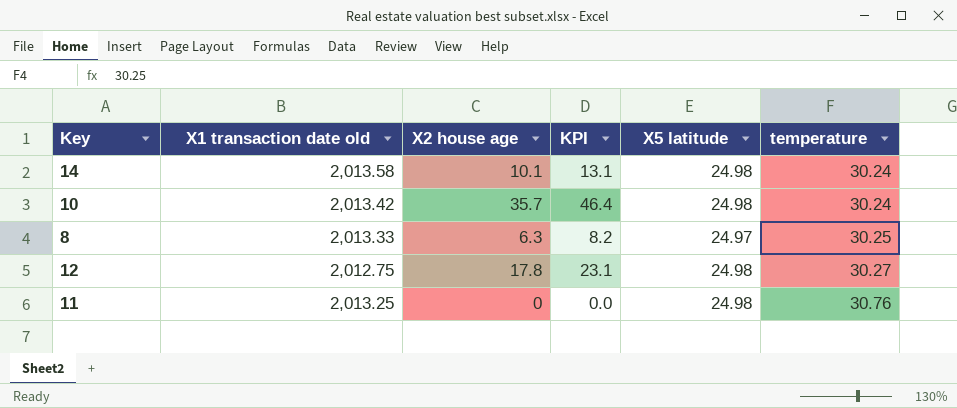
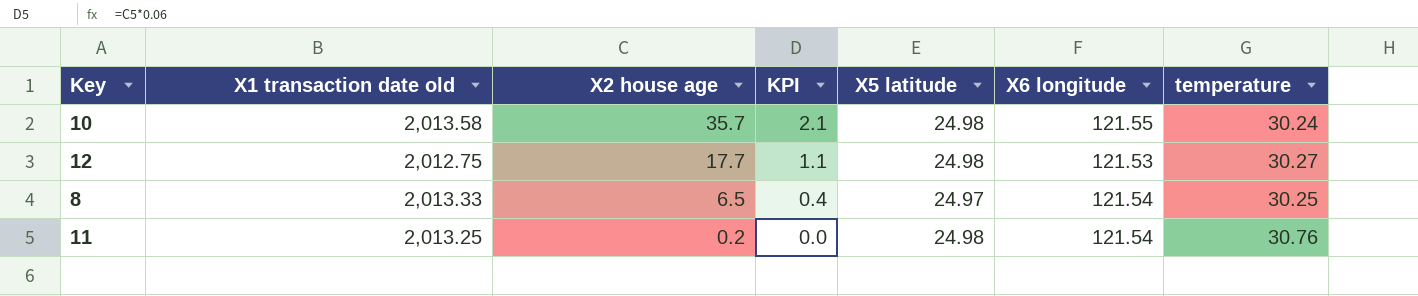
row order: temperature ascending -> X2 house age descending
column KPI | formula: [X2 house age] * 1.3 -> [X2 house age] * 0.06
column X6 longitude | position: none -> 6
row 14: 2,013.58 | 10.1 | 13.1 | 24.98 | 30.24 -> none
10 | X1 transaction date old: 2,013.42 -> 2,013.58
12 | X2 house age: 17.8 -> 17.7
8 | X2 house age: 6.3 -> 6.5
11 | X2 house age: 0 -> 0.2

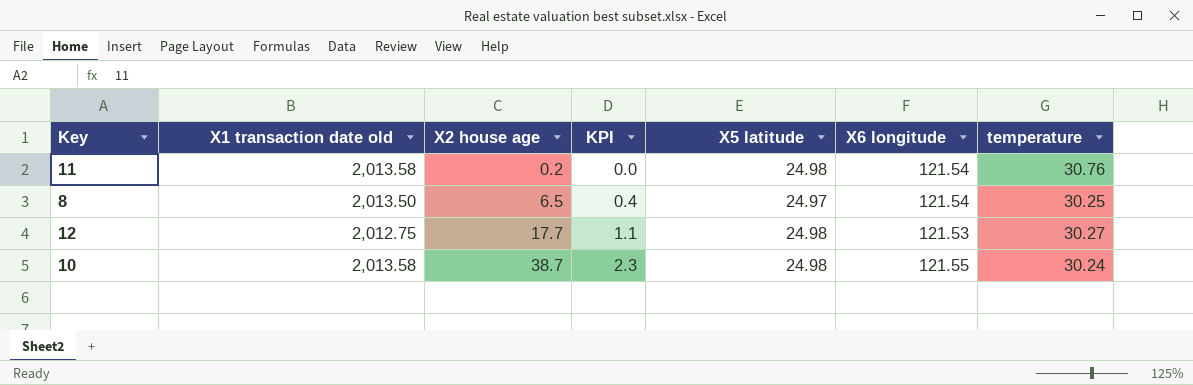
row order: X2 house age descending -> X2 house age ascending
11 | X1 transaction date old: 2,013.25 -> 2,013.58
8 | X1 transaction date old: 2,013.33 -> 2,013.50
10 | X2 house age: 35.7 -> 38.7
10 | KPI: 2.1 -> 2.3

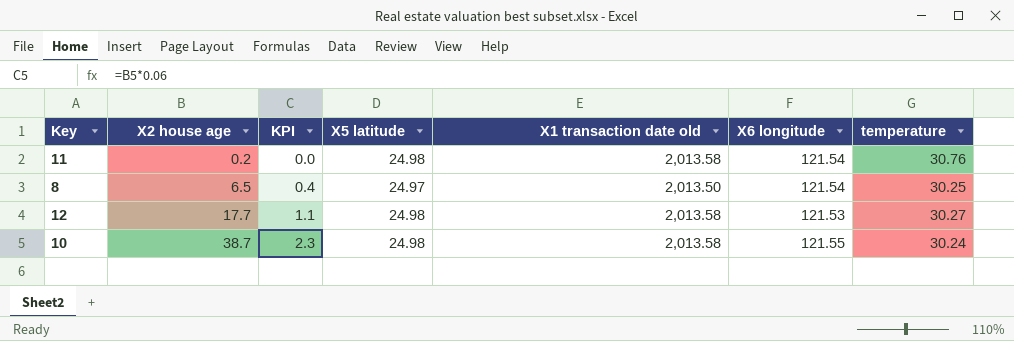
column X1 transaction date old | position: 2 -> 5
12 | X1 transaction date old: 2,012.75 -> 2,013.58

